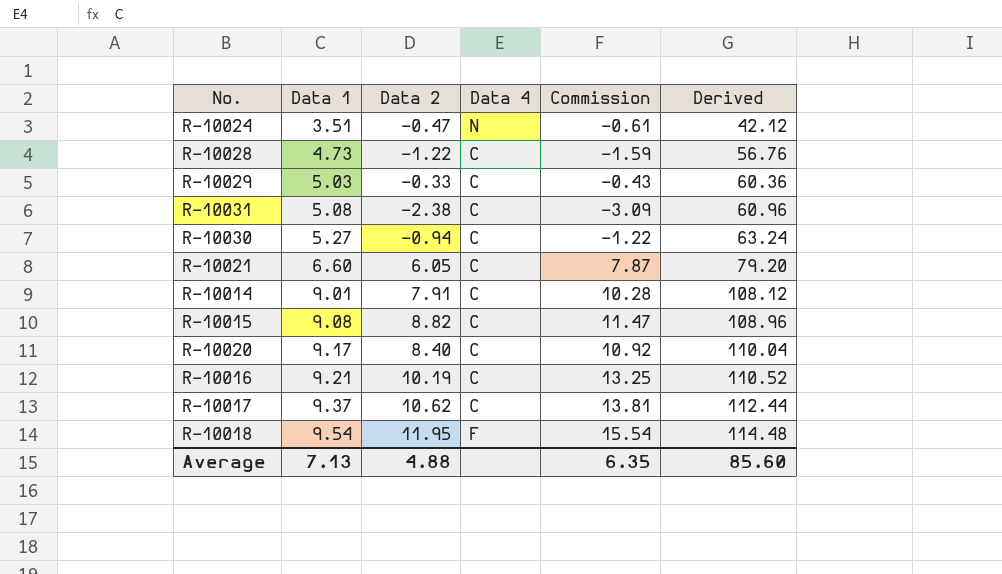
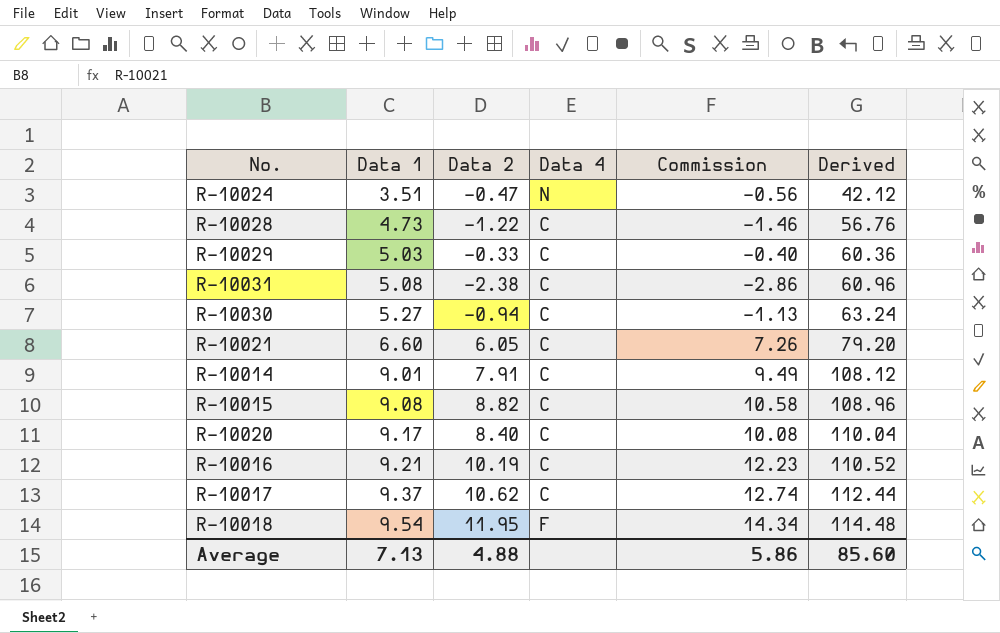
column Commission | formula: [Data 2] * 1.3 -> [Data 2] * 1.2
Average | Commission: 6.35 -> 5.86

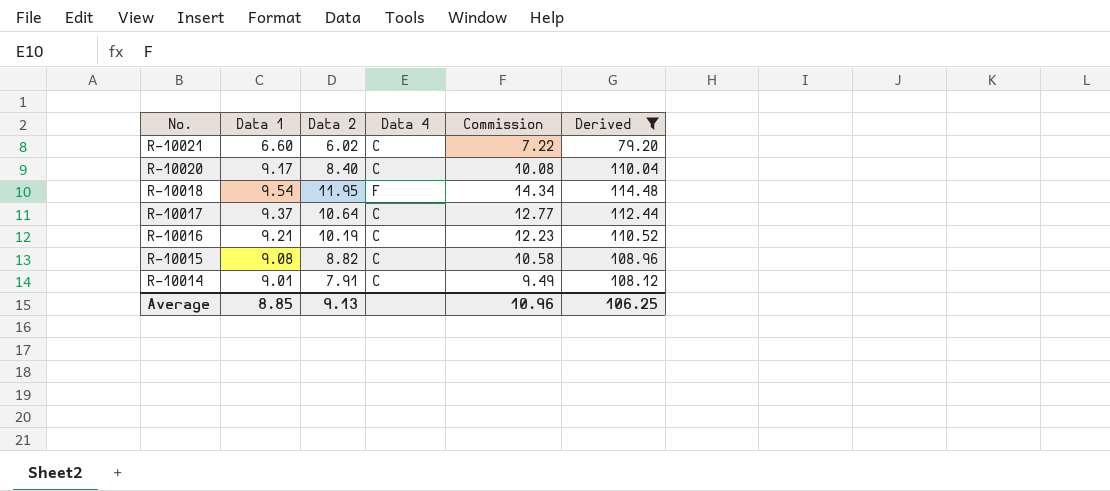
filter: none -> Derived >= 79.20
row order: Data 1 ascending -> No. descending
R-10021 | Data 2: 6.05 -> 6.02
R-10021 | Commission: 7.26 -> 7.22
R-10017 | Data 2: 10.62 -> 10.64
R-10017 | Commission: 12.74 -> 12.77
Average | Data 1: 7.13 -> 8.85
Average | Data 2: 4.88 -> 9.13
Average | Commission: 5.86 -> 10.96
Average | Derived: 85.60 -> 106.25

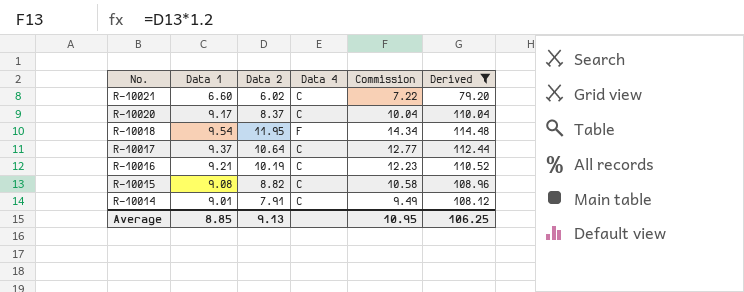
R-10020 | Data 2: 8.40 -> 8.37
R-10020 | Commission: 10.08 -> 10.04
Average | Commission: 10.96 -> 10.95

